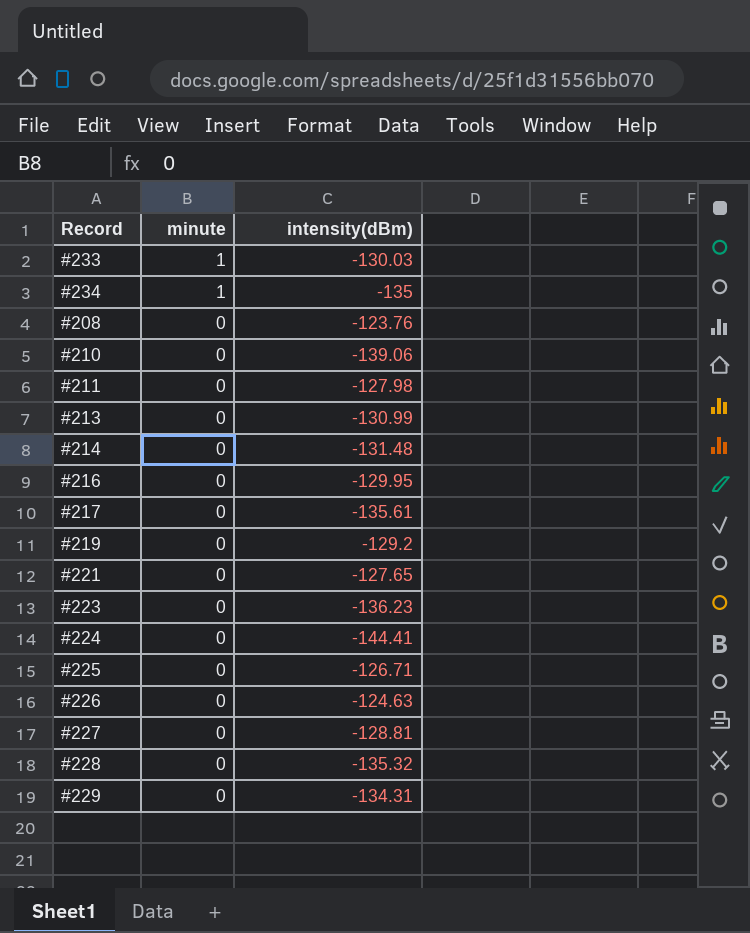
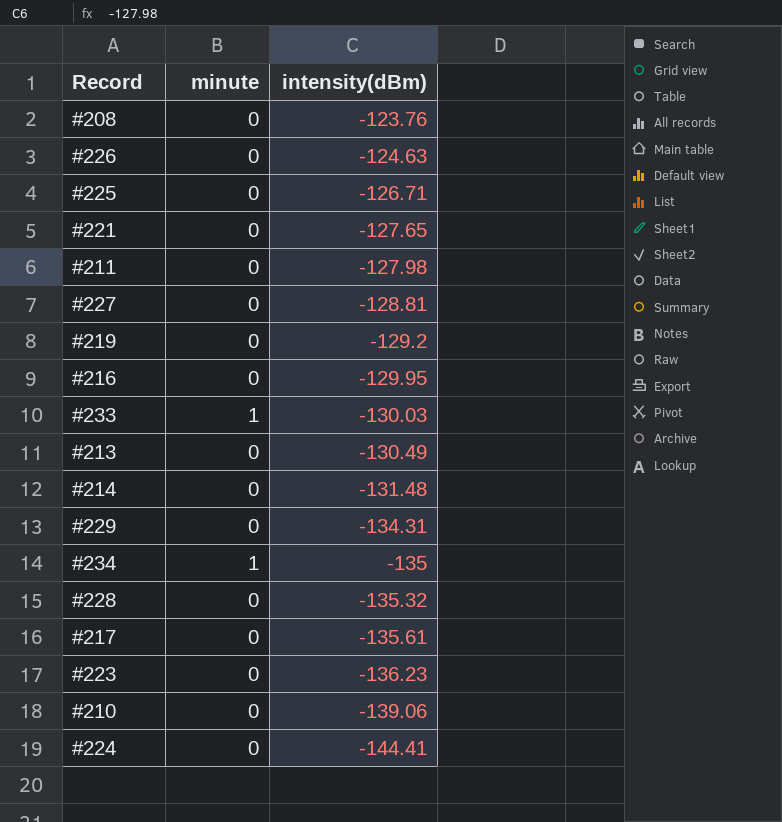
row order: minute descending -> intensity(dBm) descending
#213 | intensity(dBm): -130.99 -> -130.49

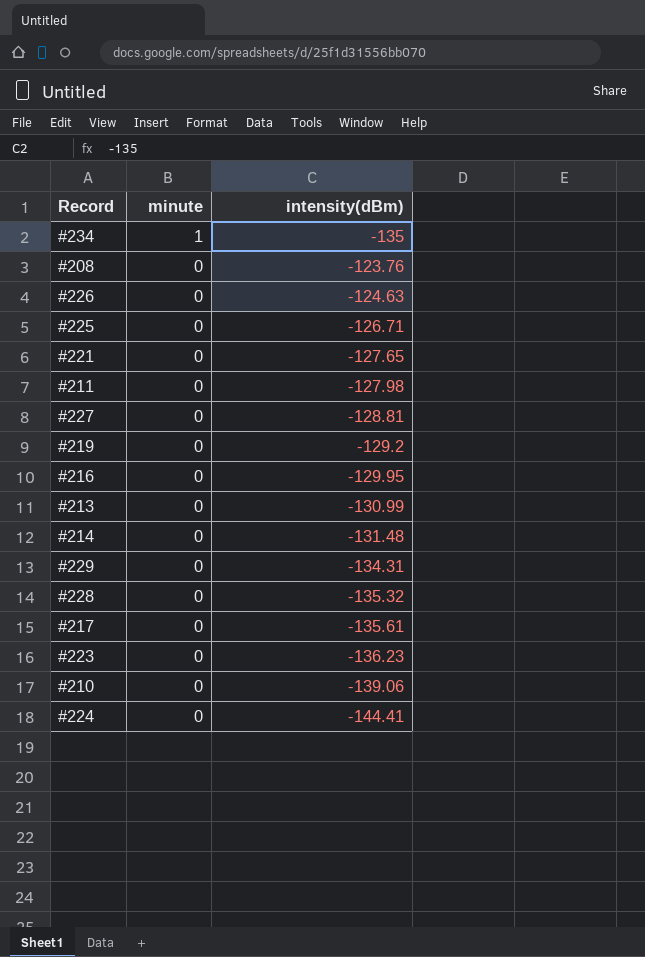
row order: intensity(dBm) descending -> minute descending
row #233: 1 | -130.03 -> none
#213 | intensity(dBm): -130.49 -> -130.99

